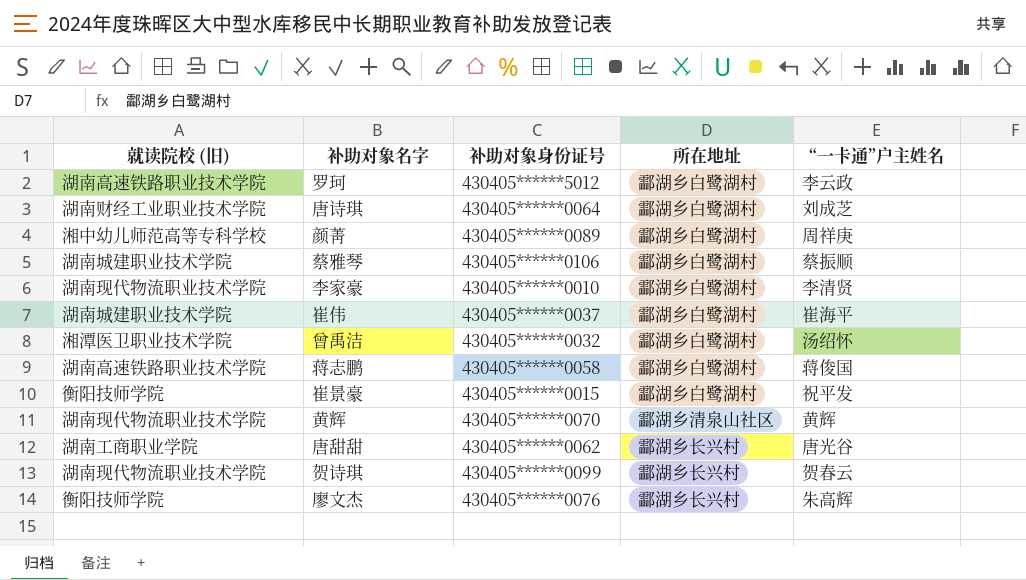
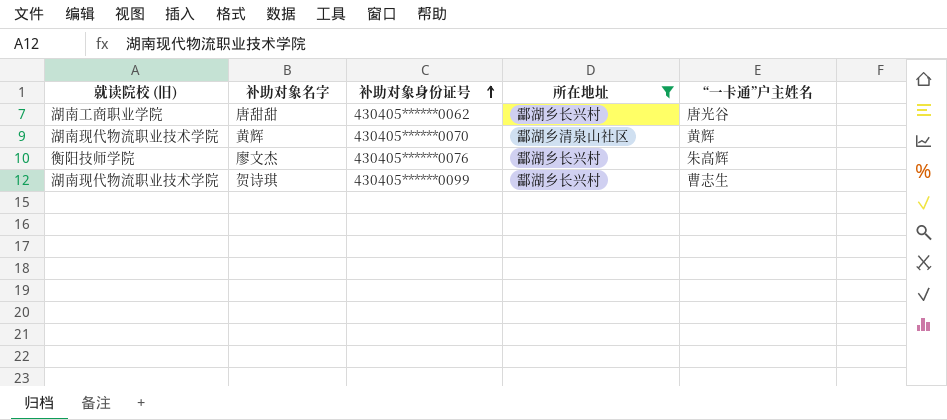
filter: none -> 所在地址 != 酃湖乡白鹭湖村
row order: none -> 补助对象身份证号 ascending
贺诗琪 | “一卡通”户主姓名: 贺春云 -> 曹志生

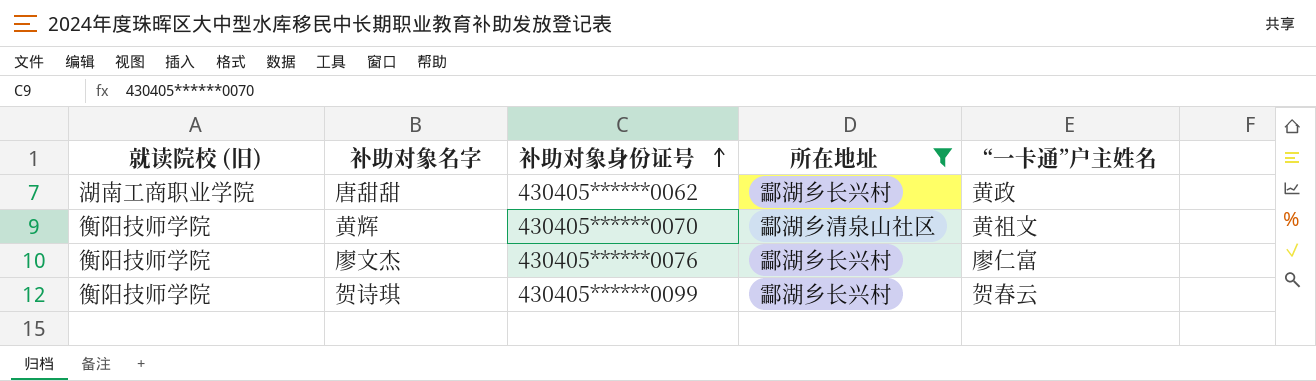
唐甜甜 | “一卡通”户主姓名: 唐光谷 -> 黄政
黄辉 | 就读院校 (旧): 湖南现代物流职业技术学院 -> 衡阳技师学院
黄辉 | “一卡通”户主姓名: 黄辉 -> 黄祖文
廖文杰 | “一卡通”户主姓名: 朱高辉 -> 廖仁富
贺诗琪 | 就读院校 (旧): 湖南现代物流职业技术学院 -> 衡阳技师学院
贺诗琪 | “一卡通”户主姓名: 曹志生 -> 贺春云

